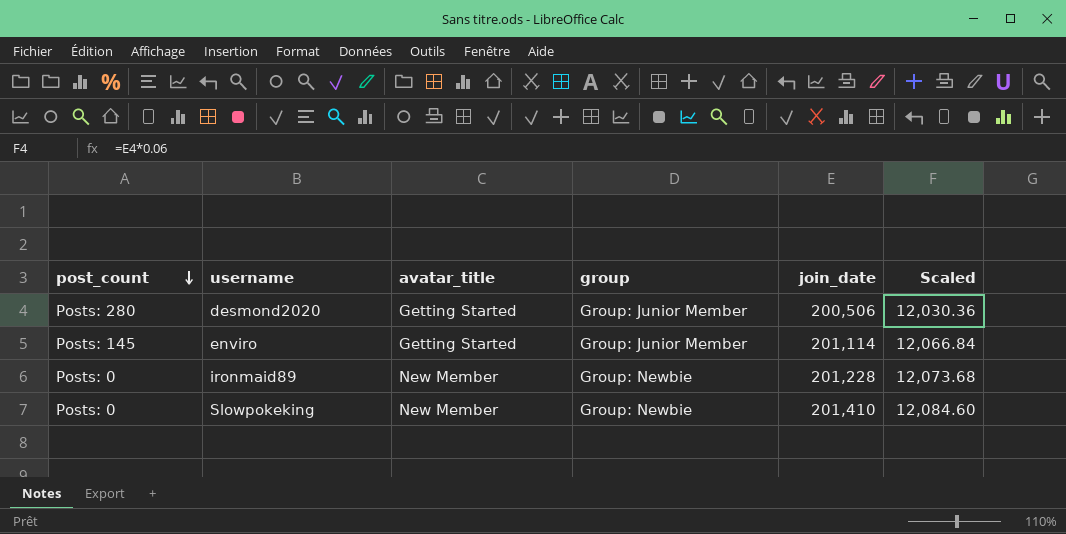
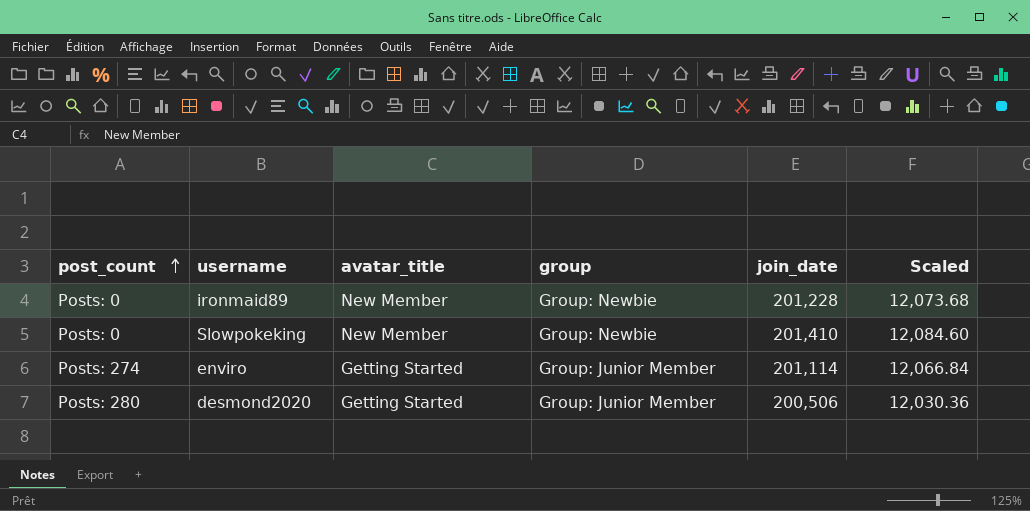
row order: post_count descending -> post_count ascending
enviro | post_count: Posts: 145 -> Posts: 274

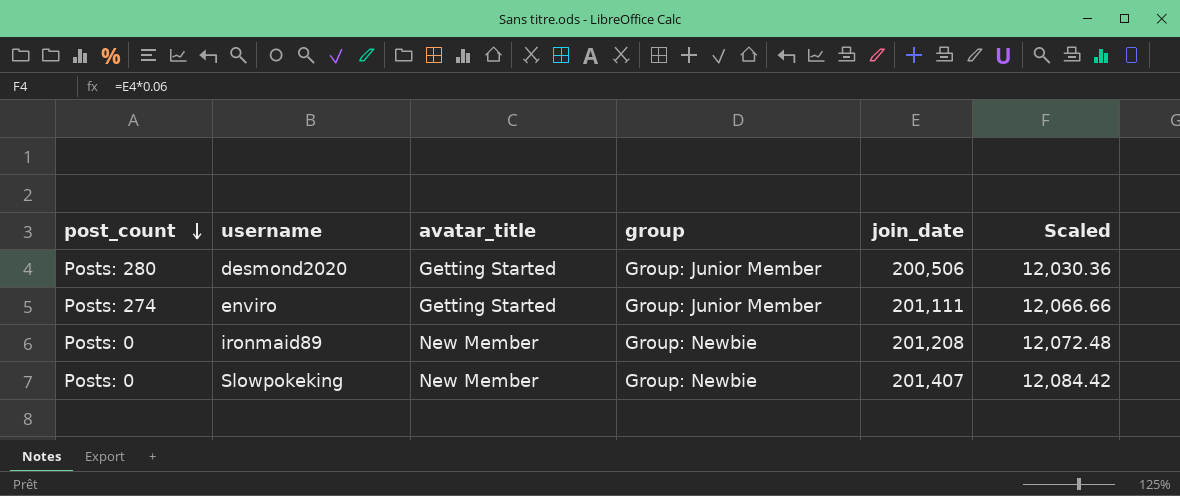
row order: post_count ascending -> post_count descending
enviro | join_date: 201,114 -> 201,111
enviro | Scaled: 12,066.84 -> 12,066.66
ironmaid89 | join_date: 201,228 -> 201,208
ironmaid89 | Scaled: 12,073.68 -> 12,072.48
Slowpokeking | join_date: 201,410 -> 201,407
Slowpokeking | Scaled: 12,084.60 -> 12,084.42

